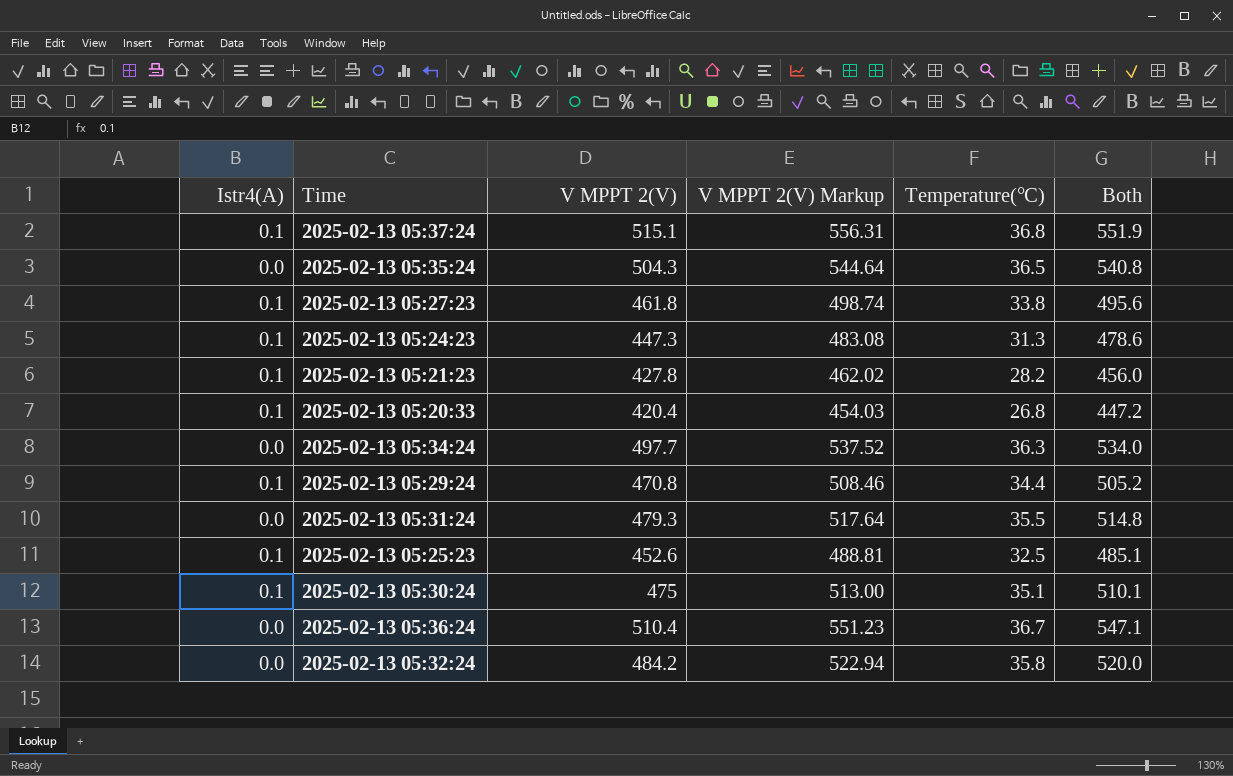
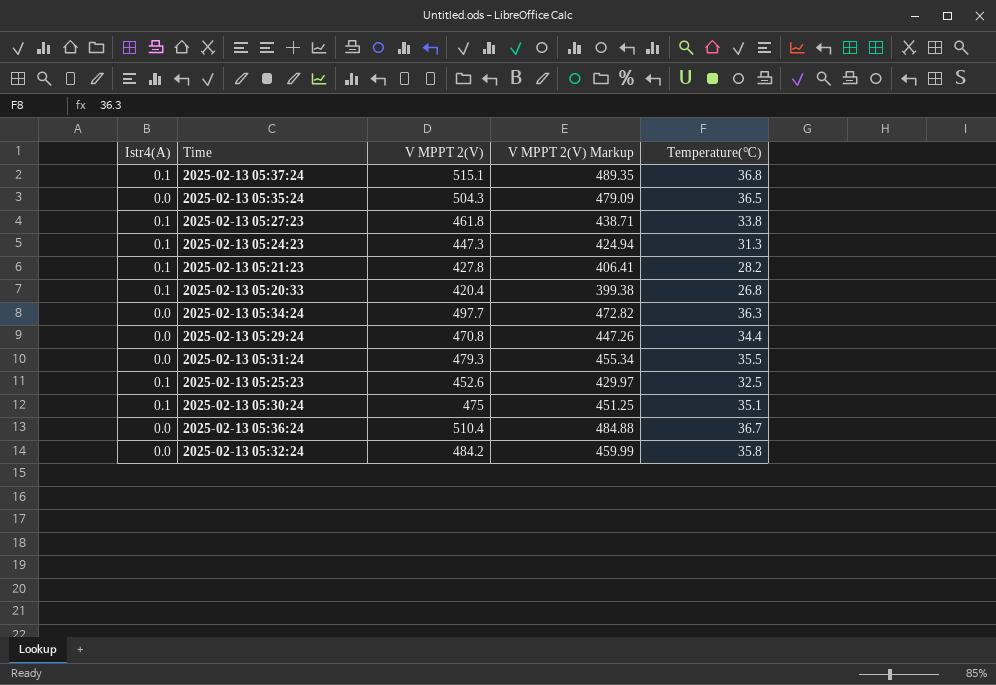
column Both | formula: [V MPPT 2(V)] + [Temperature(℃)] -> none
column V MPPT 2(V) Markup | formula: [V MPPT 2(V)] * 1.08 -> [V MPPT 2(V)] * 0.95
2025-02-13 05:29:24 | Istr4(A): 0.1 -> 0.0

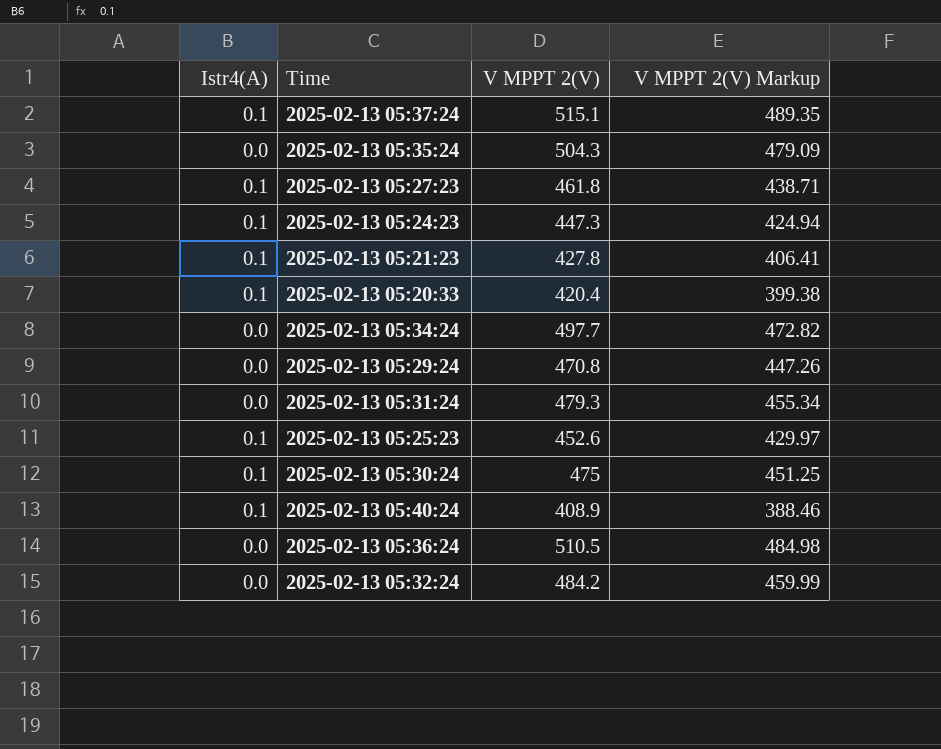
column Temperature(℃) | position: 5 -> none
row 2025-02-13 05:40:24: none -> 0.1 | 408.9 | 388.46
2025-02-13 05:36:24 | V MPPT 2(V): 510.4 -> 510.5
2025-02-13 05:36:24 | V MPPT 2(V) Markup: 484.88 -> 484.98

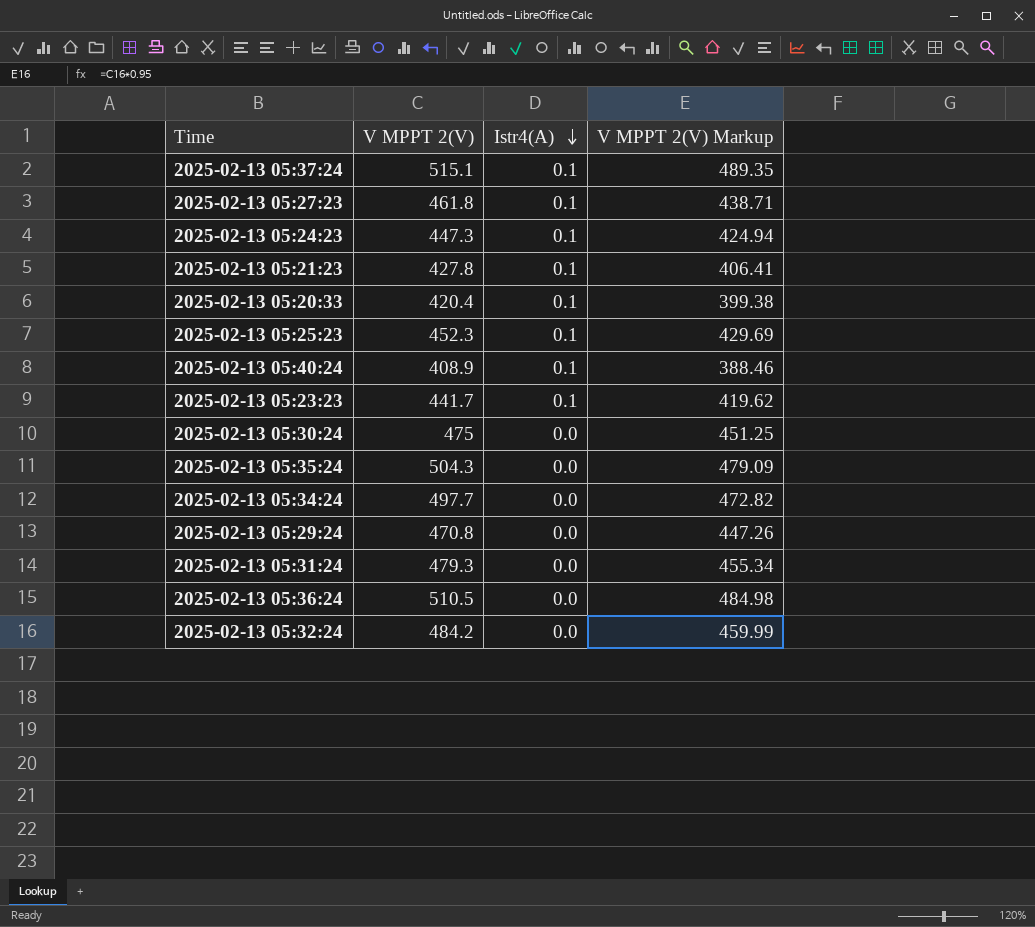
row order: none -> Istr4(A) descending
column Istr4(A) | position: 1 -> 3
2025-02-13 05:25:23 | V MPPT 2(V): 452.6 -> 452.3
2025-02-13 05:25:23 | V MPPT 2(V) Markup: 429.97 -> 429.69
row 2025-02-13 05:23:23: none -> 441.7 | 0.1 | 419.62
2025-02-13 05:30:24 | Istr4(A): 0.1 -> 0.0

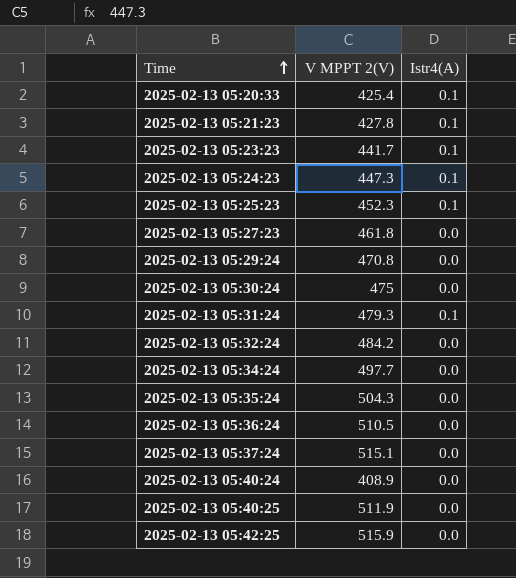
row order: Istr4(A) descending -> Time ascending
column V MPPT 2(V) Markup | formula: [V MPPT 2(V)] * 0.95 -> none
2025-02-13 05:20:33 | V MPPT 2(V): 420.4 -> 425.4
2025-02-13 05:27:23 | Istr4(A): 0.1 -> 0.0
2025-02-13 05:31:24 | Istr4(A): 0.0 -> 0.1
2025-02-13 05:37:24 | Istr4(A): 0.1 -> 0.0
2025-02-13 05:40:24 | Istr4(A): 0.1 -> 0.0
row 2025-02-13 05:40:25: none -> 511.9 | 0.0
row 2025-02-13 05:42:25: none -> 515.9 | 0.0

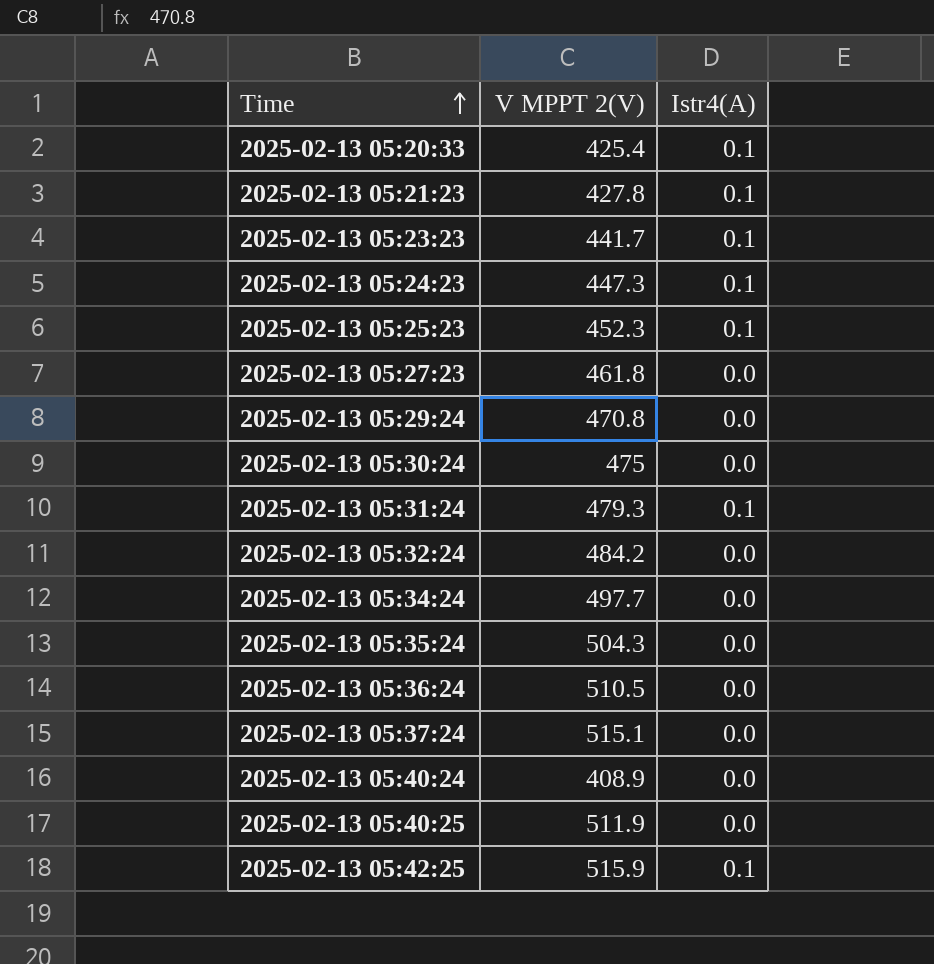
2025-02-13 05:42:25 | Istr4(A): 0.0 -> 0.1

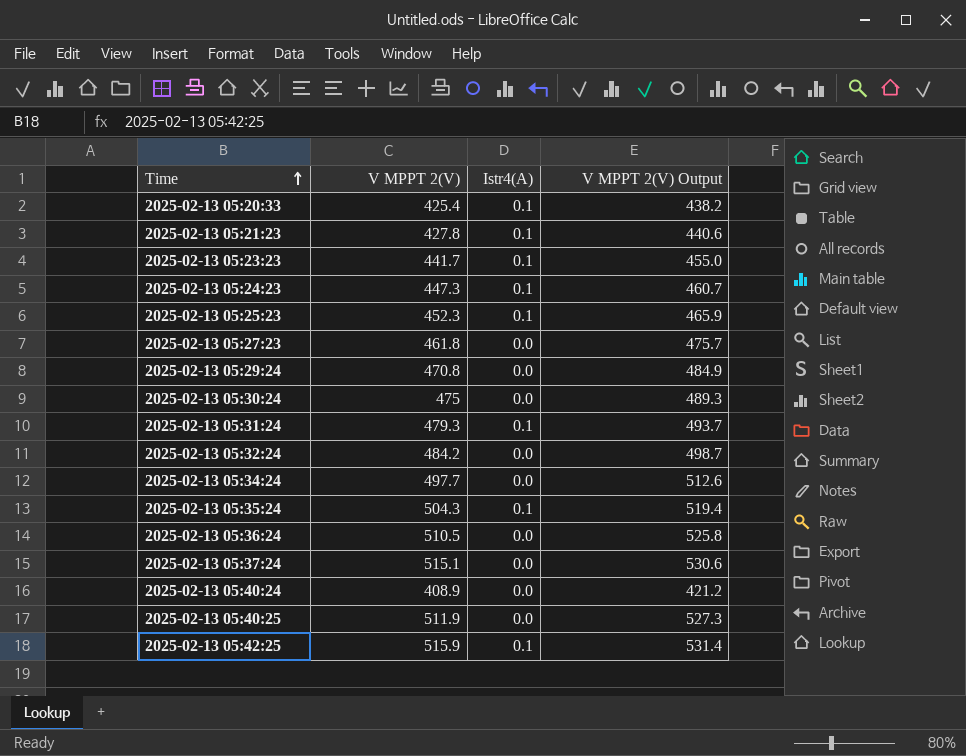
column V MPPT 2(V) Output | formula: none -> [V MPPT 2(V)] * 1.03
2025-02-13 05:35:24 | Istr4(A): 0.0 -> 0.1

